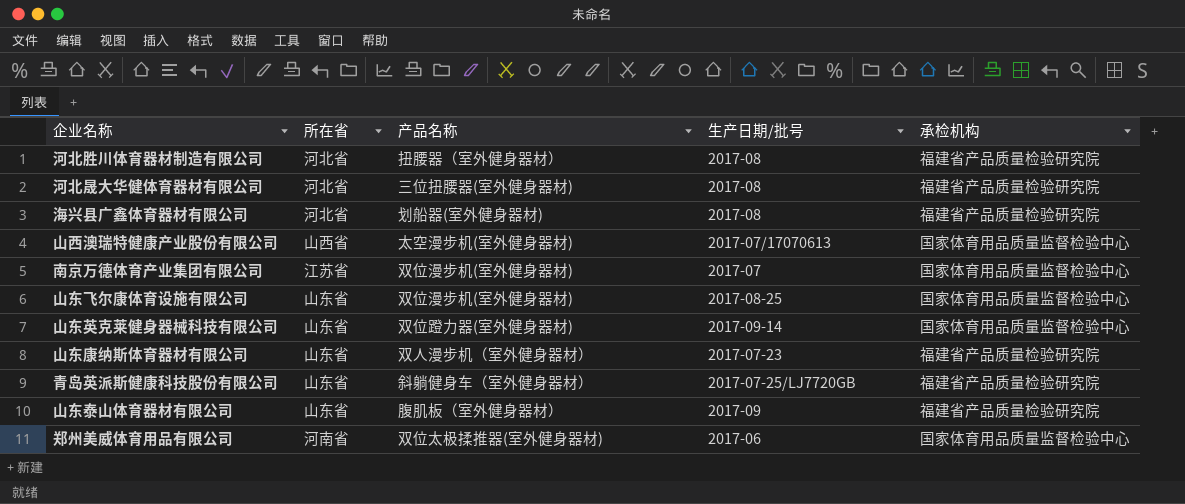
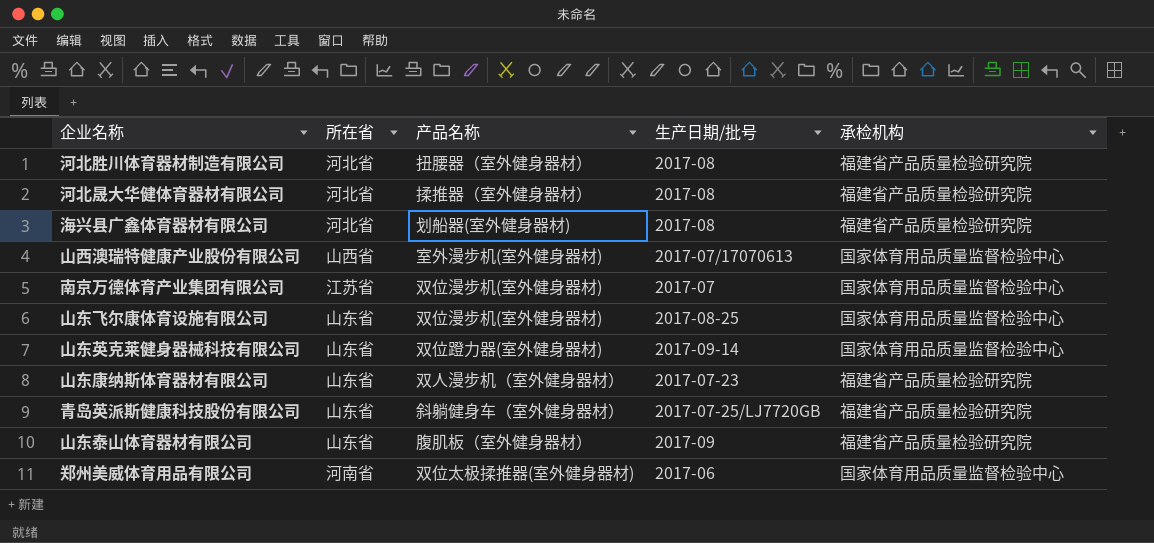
河北晟大华健体育器材有限公司 | 产品名称: 三位扭腰器(室外健身器材) -> 揉推器（室外健身器材）
山西澳瑞特健康产业股份有限公司 | 产品名称: 太空漫步机(室外健身器材) -> 室外漫步机(室外健身器材)

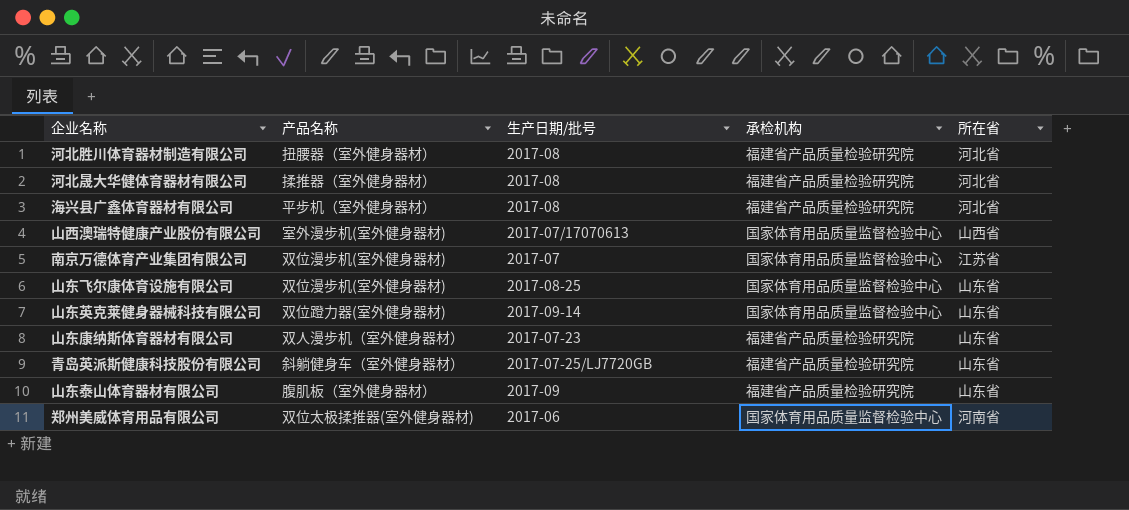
column 所在省 | position: 2 -> 5
海兴县广鑫体育器材有限公司 | 产品名称: 划船器(室外健身器材) -> 平步机（室外健身器材）

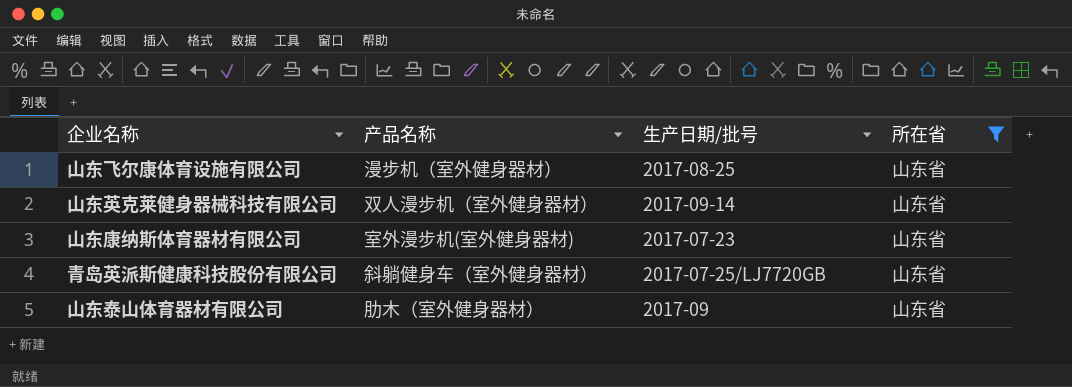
filter: none -> 所在省 = 山东省
column 承检机构 | position: 4 -> none
山东飞尔康体育设施有限公司 | 产品名称: 双位漫步机(室外健身器材) -> 漫步机（室外健身器材）
山东英克莱健身器械科技有限公司 | 产品名称: 双位蹬力器(室外健身器材) -> 双人漫步机（室外健身器材）
山东康纳斯体育器材有限公司 | 产品名称: 双人漫步机（室外健身器材） -> 室外漫步机(室外健身器材)
山东泰山体育器材有限公司 | 产品名称: 腹肌板（室外健身器材） -> 肋木（室外健身器材）

